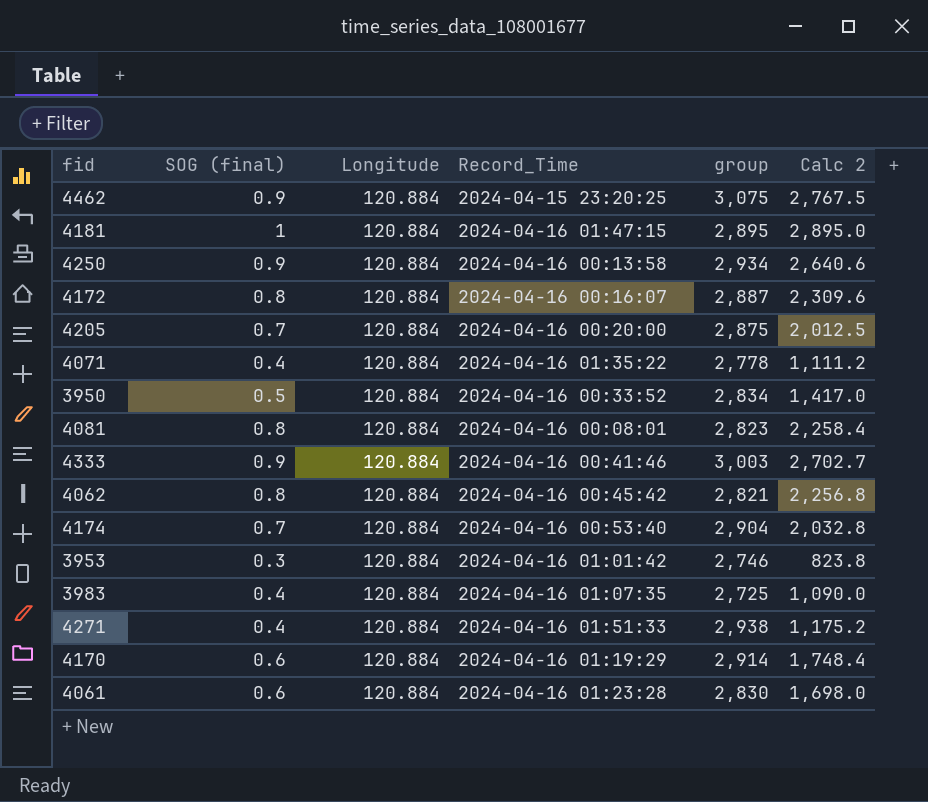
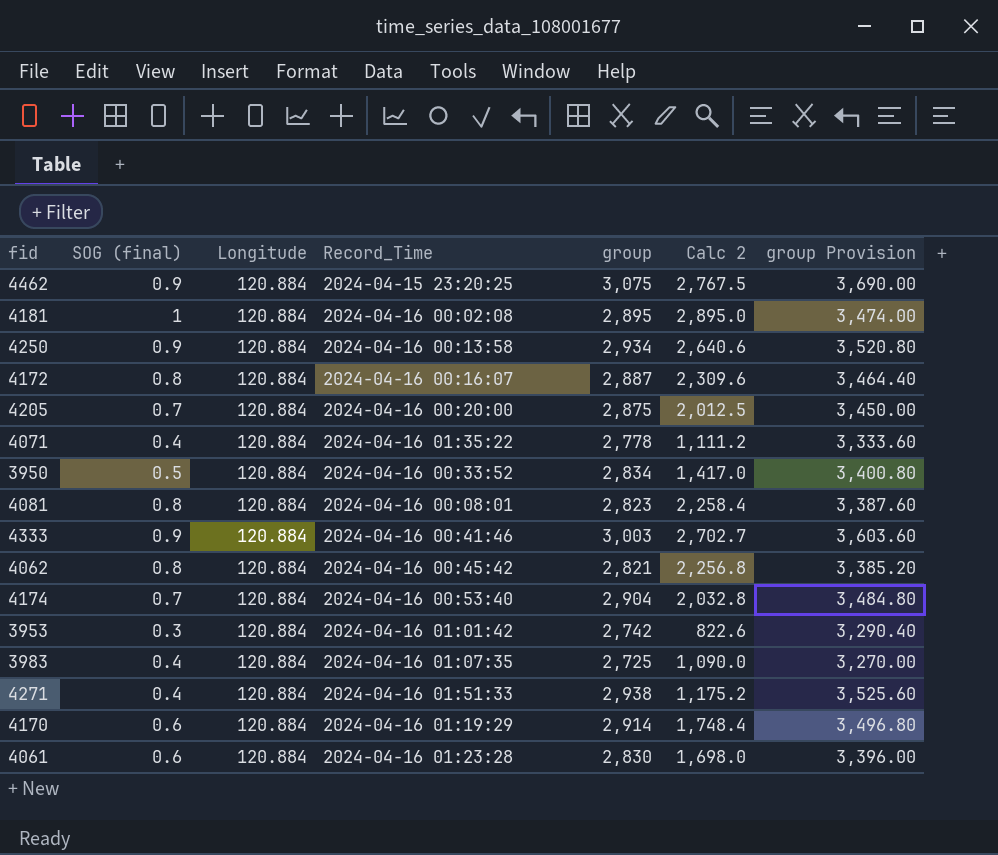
column group Provision | formula: none -> [group] * 1.2
4181 | Record_Time: 2024-04-16 01:47:15 -> 2024-04-16 00:02:08
3953 | group: 2,746 -> 2,742
3953 | Calc 2: 823.8 -> 822.6

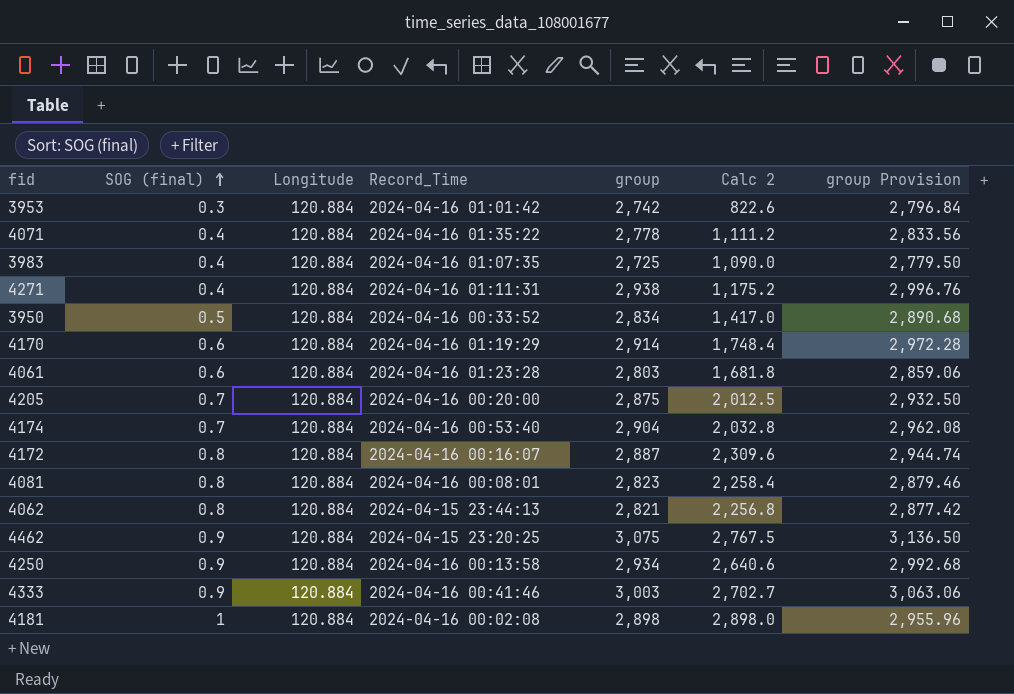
row order: none -> SOG (final) ascending
column group Provision | formula: [group] * 1.2 -> [group] * 1.02
4271 | Record_Time: 2024-04-16 01:51:33 -> 2024-04-16 01:11:31
4061 | group: 2,830 -> 2,803
4061 | Calc 2: 1,698.0 -> 1,681.8
4062 | Record_Time: 2024-04-16 00:45:42 -> 2024-04-15 23:44:13
4181 | group: 2,895 -> 2,898
4181 | Calc 2: 2,895.0 -> 2,898.0

